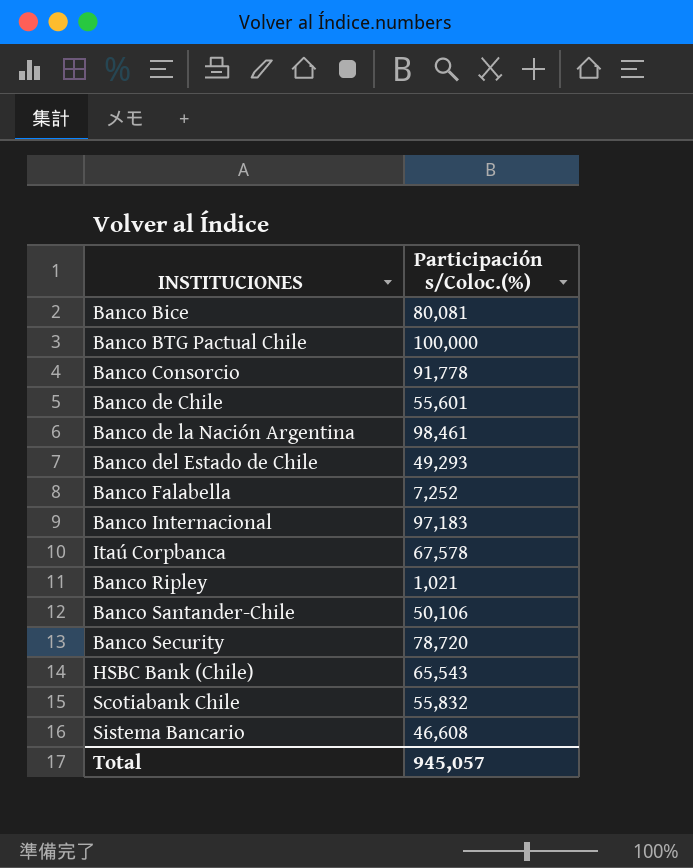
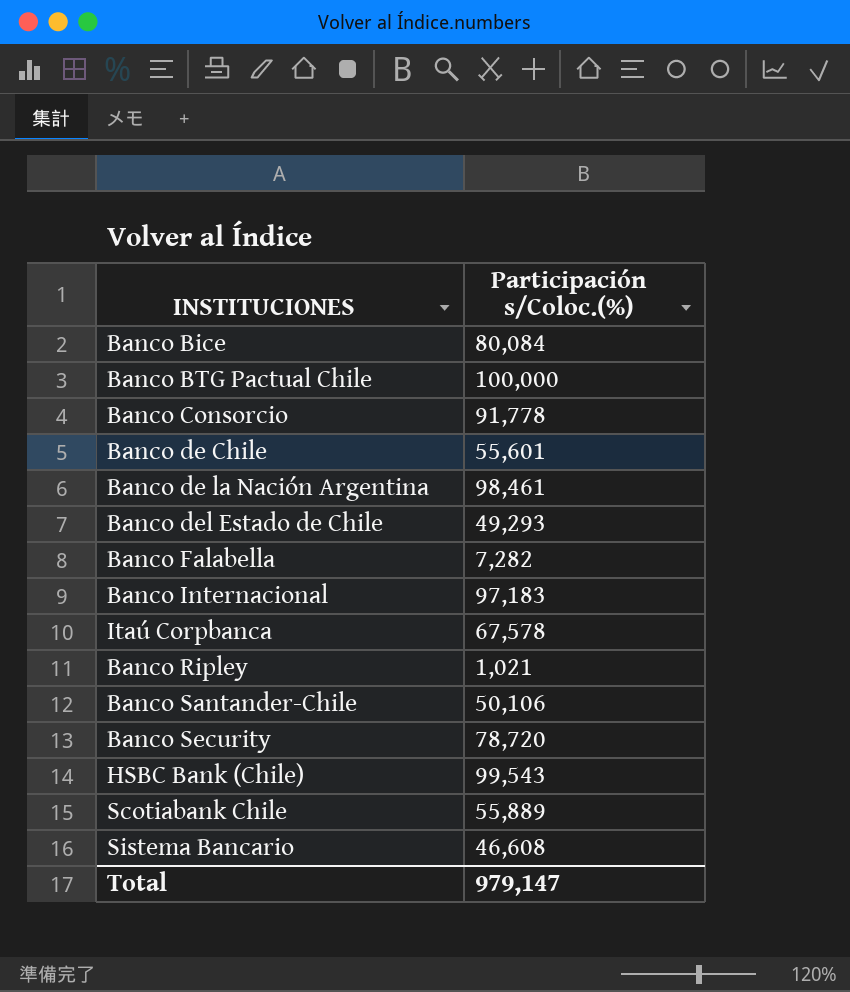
Banco Bice | Participación s/Coloc.(%): 80,081 -> 80,084
Banco Falabella | Participación s/Coloc.(%): 7,252 -> 7,282
HSBC Bank (Chile) | Participación s/Coloc.(%): 65,543 -> 99,543
Scotiabank Chile | Participación s/Coloc.(%): 55,832 -> 55,889
Total | Participación s/Coloc.(%): 945,057 -> 979,147

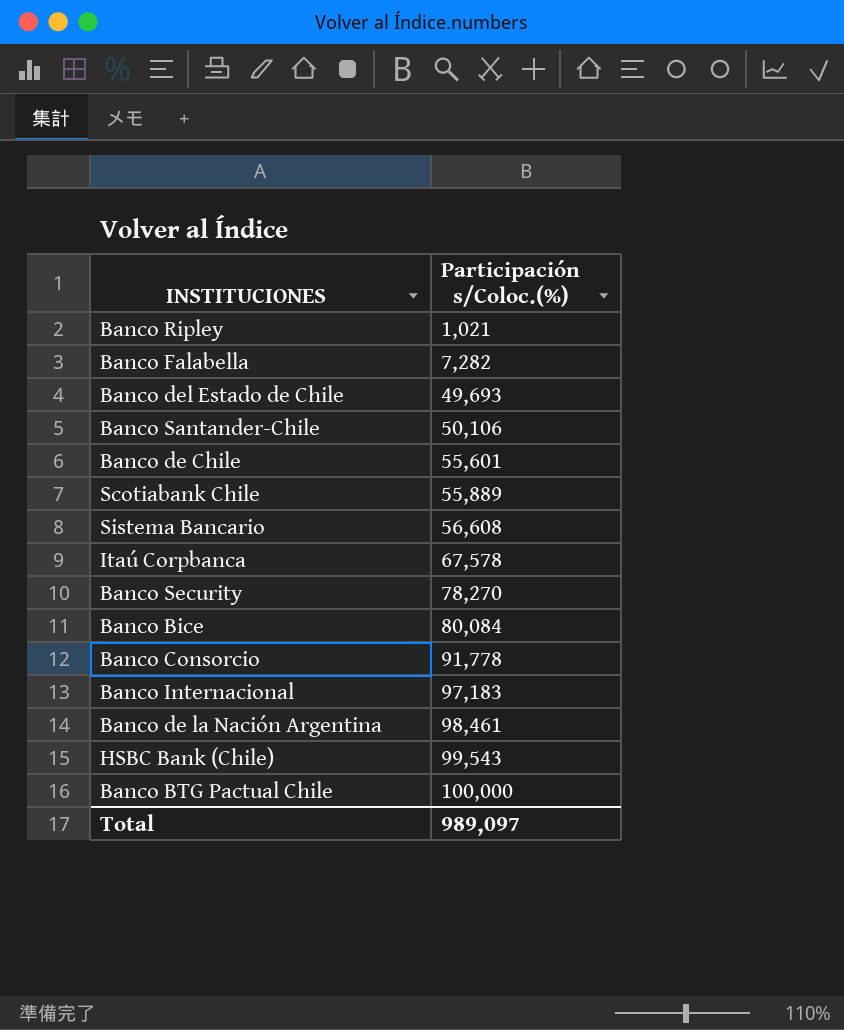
row order: none -> Participación s/Coloc.(%) ascending
Banco del Estado de Chile | Participación s/Coloc.(%): 49,293 -> 49,693
Sistema Bancario | Participación s/Coloc.(%): 46,608 -> 56,608
Banco Security | Participación s/Coloc.(%): 78,720 -> 78,270
Total | Participación s/Coloc.(%): 979,147 -> 989,097

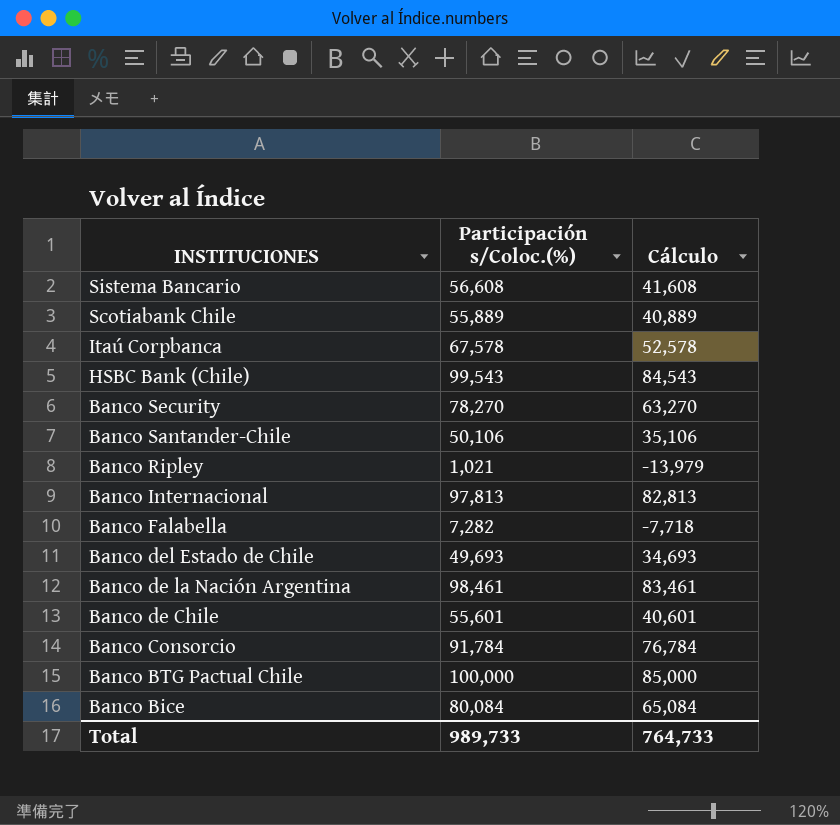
row order: Participación s/Coloc.(%) ascending -> INSTITUCIONES descending
column Cálculo | formula: none -> [Participación s/Coloc.(%)] - 15
Banco Internacional | Participación s/Coloc.(%): 97,183 -> 97,813
Banco Consorcio | Participación s/Coloc.(%): 91,778 -> 91,784
Total | Participación s/Coloc.(%): 989,097 -> 989,733

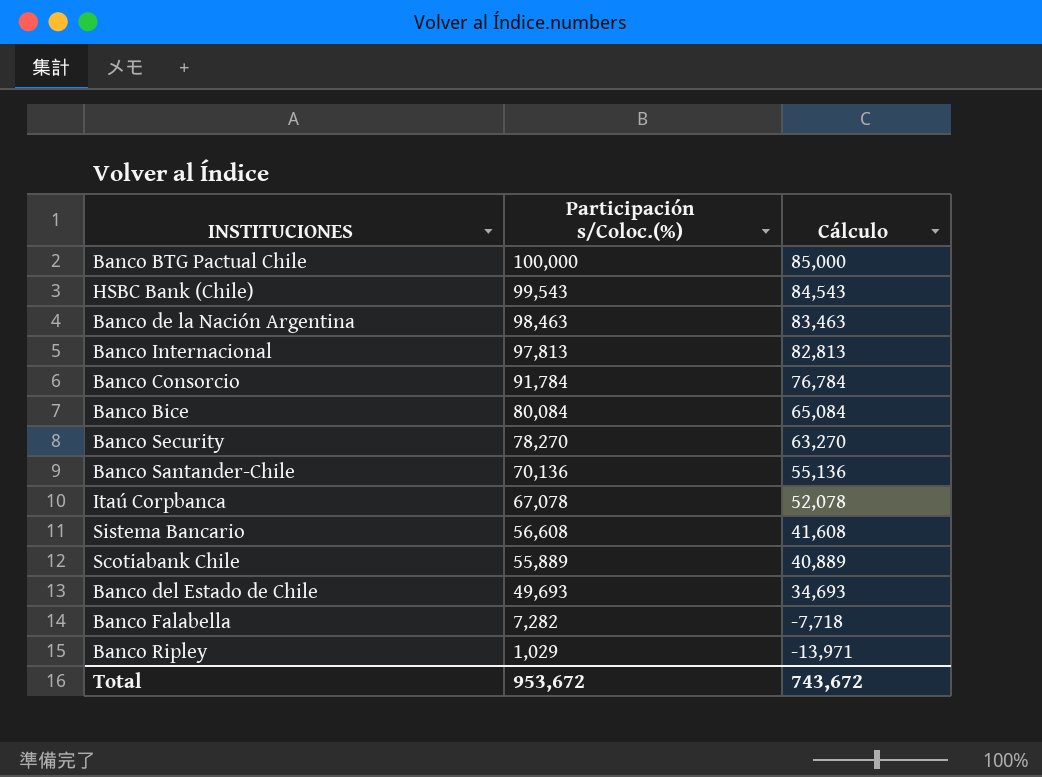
row order: INSTITUCIONES descending -> Participación s/Coloc.(%) descending
row Banco de Chile: 55,601 | 40,601 -> none
Banco de la Nación Argentina | Participación s/Coloc.(%): 98,461 -> 98,463
Banco de la Nación Argentina | Cálculo: 83,461 -> 83,463
Banco Santander-Chile | Participación s/Coloc.(%): 50,106 -> 70,136
Banco Santander-Chile | Cálculo: 35,106 -> 55,136
Itaú Corpbanca | Participación s/Coloc.(%): 67,578 -> 67,078
Itaú Corpbanca | Cálculo: 52,578 -> 52,078
Banco Ripley | Participación s/Coloc.(%): 1,021 -> 1,029
Banco Ripley | Cálculo: -13,979 -> -13,971
Total | Participación s/Coloc.(%): 989,733 -> 953,672
Total | Cálculo: 764,733 -> 743,672

